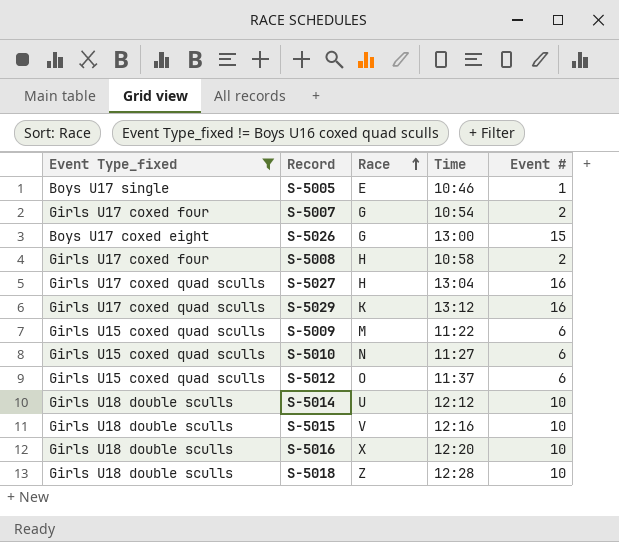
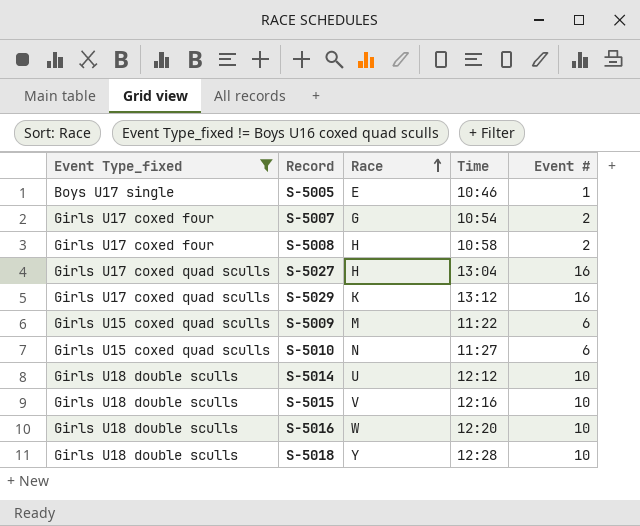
row S-5026: Boys U17 coxed eight | G | 13:00 | 15 -> none
row S-5012: Girls U15 coxed quad sculls | O | 11:37 | 6 -> none
S-5016 | Race: X -> W
S-5018 | Race: Z -> Y

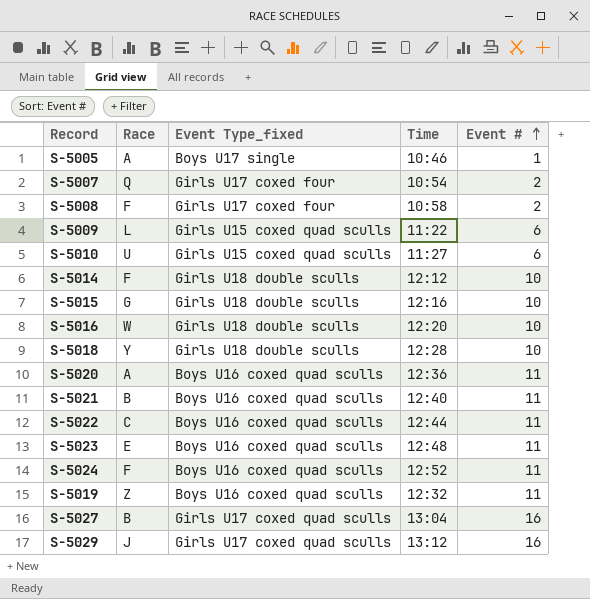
filter: Event Type_fixed != Boys U16 coxed quad sculls -> none
row order: Race ascending -> Event # ascending
column Event Type_fixed | position: 1 -> 3
S-5005 | Race: E -> A
S-5007 | Race: G -> Q
S-5008 | Race: H -> F
S-5009 | Race: M -> L
S-5010 | Race: N -> U
S-5014 | Race: U -> F
S-5015 | Race: V -> G
S-5027 | Race: H -> B
S-5029 | Race: K -> J

